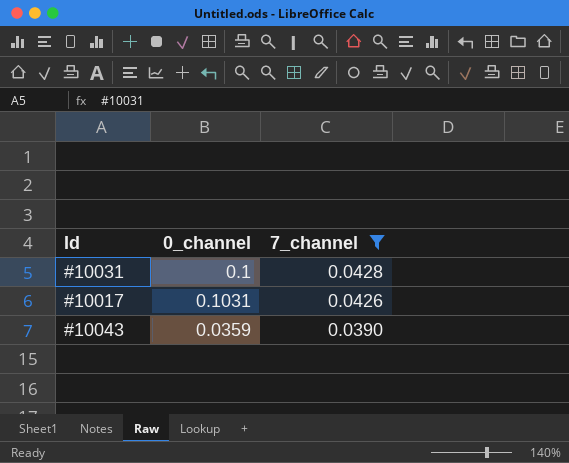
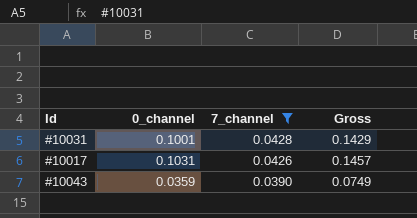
column Gross | formula: none -> [0_channel] + [7_channel]
#10031 | 0_channel: 0.1 -> 0.1001

